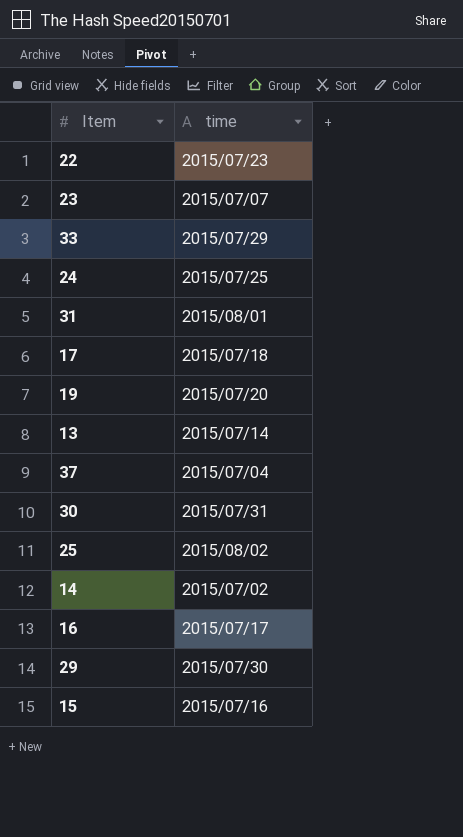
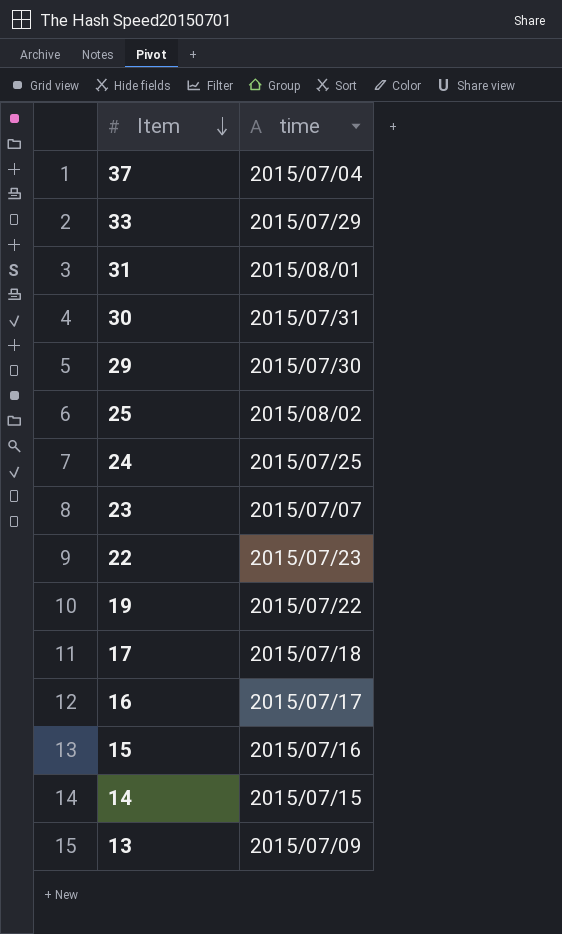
row order: none -> Item descending
19 | time: 2015/07/20 -> 2015/07/22
14 | time: 2015/07/02 -> 2015/07/15
13 | time: 2015/07/14 -> 2015/07/09

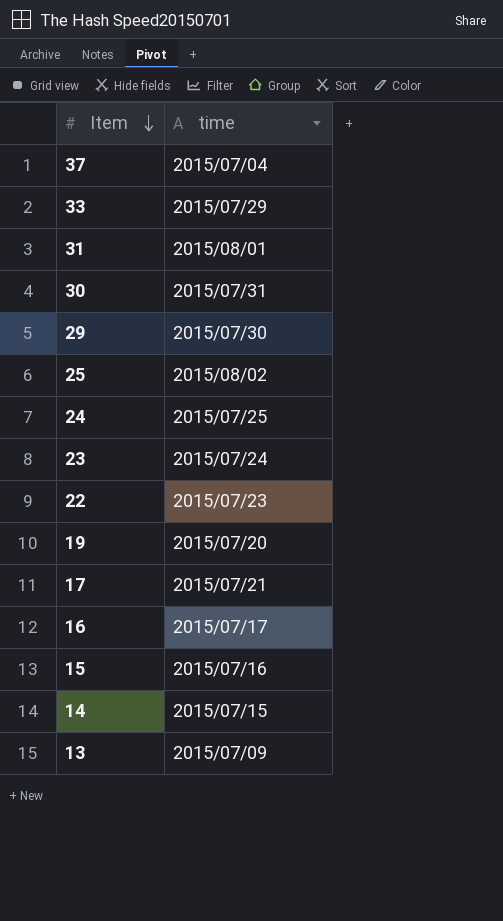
23 | time: 2015/07/07 -> 2015/07/24
19 | time: 2015/07/22 -> 2015/07/20
17 | time: 2015/07/18 -> 2015/07/21

